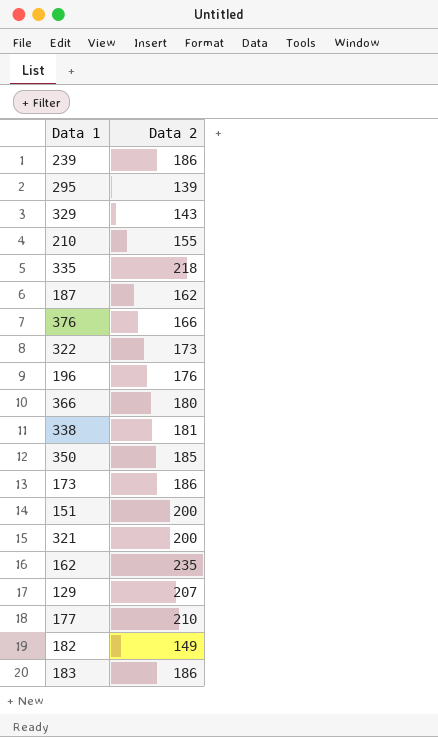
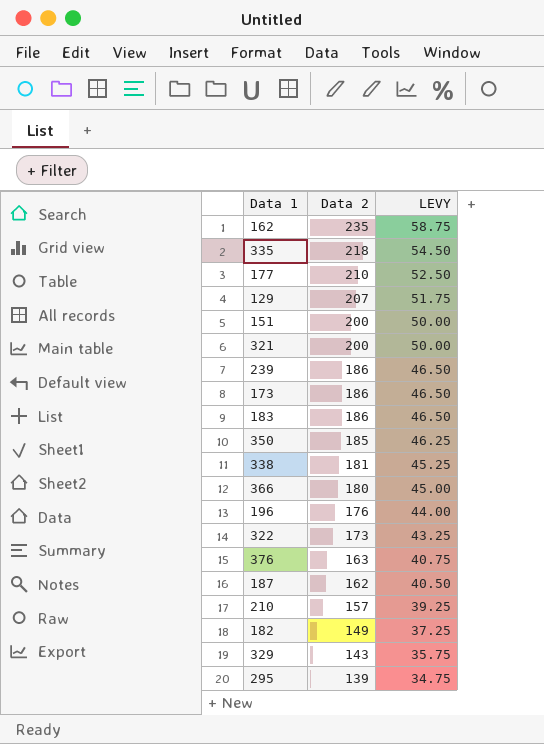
row order: none -> Data 2 descending
column LEVY | formula: none -> [Data 2] * 0.25
376 | Data 2: 166 -> 163
210 | Data 2: 155 -> 157

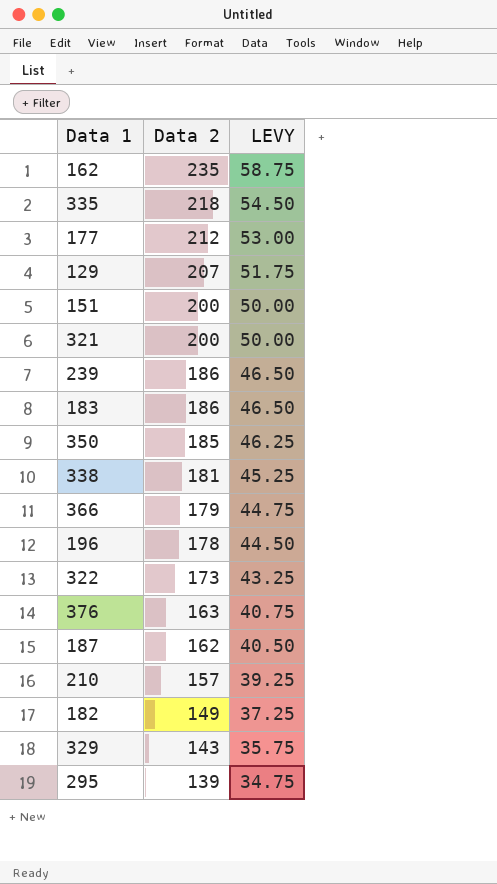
row 173: 186 | 46.50 -> none
177 | Data 2: 210 -> 212
177 | LEVY: 52.50 -> 53.00
366 | Data 2: 180 -> 179
366 | LEVY: 45.00 -> 44.75
196 | Data 2: 176 -> 178
196 | LEVY: 44.00 -> 44.50

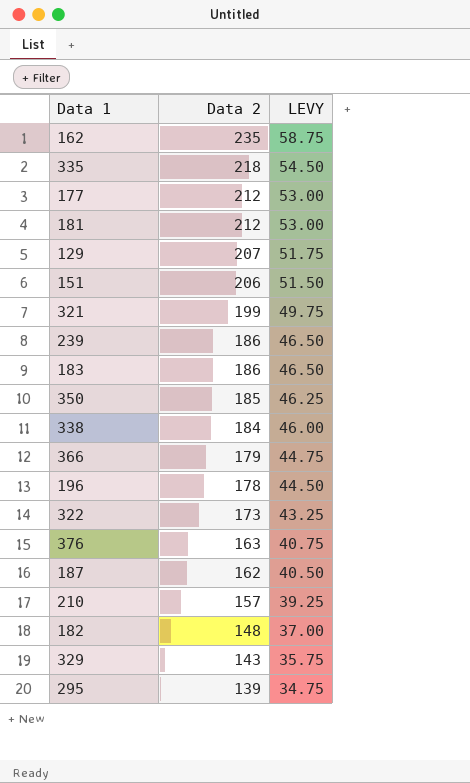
row 181: none -> 212 | 53.00
151 | Data 2: 200 -> 206
151 | LEVY: 50.00 -> 51.50
321 | Data 2: 200 -> 199
321 | LEVY: 50.00 -> 49.75
338 | Data 2: 181 -> 184
338 | LEVY: 45.25 -> 46.00
182 | Data 2: 149 -> 148
182 | LEVY: 37.25 -> 37.00

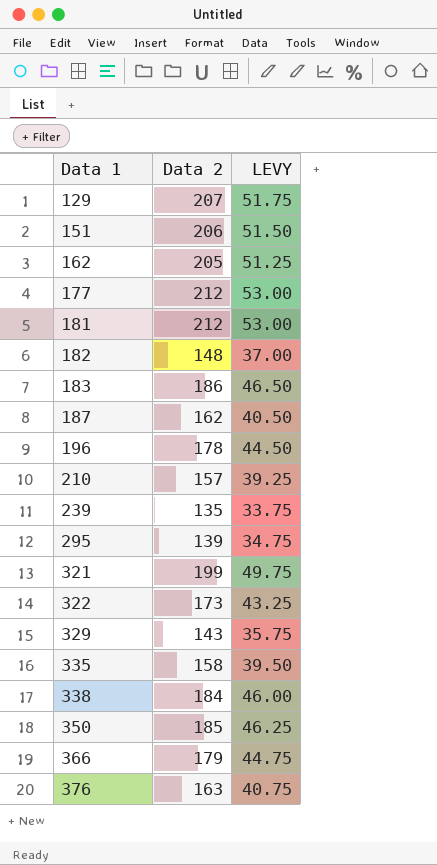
row order: Data 2 descending -> Data 1 ascending
162 | Data 2: 235 -> 205
162 | LEVY: 58.75 -> 51.25
239 | Data 2: 186 -> 135
239 | LEVY: 46.50 -> 33.75
335 | Data 2: 218 -> 158
335 | LEVY: 54.50 -> 39.50

